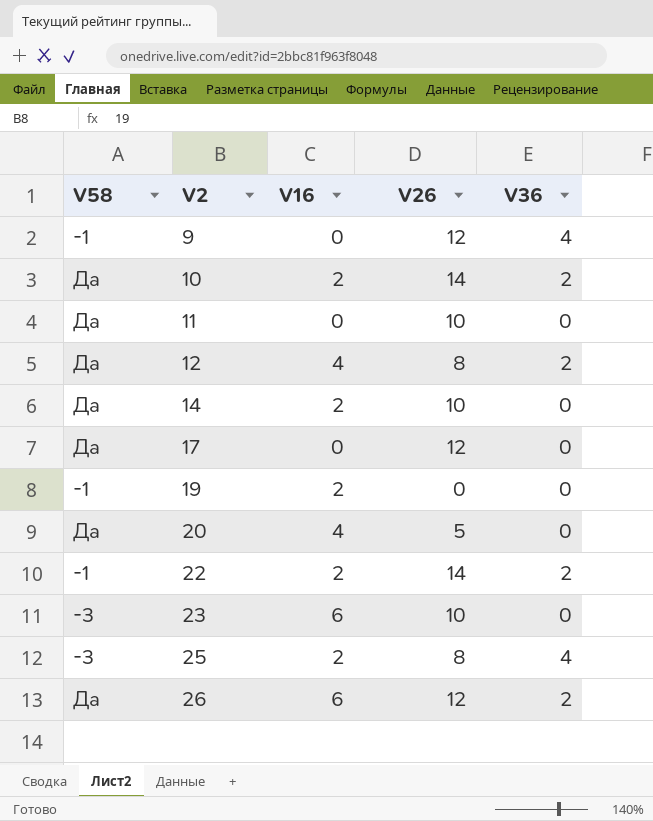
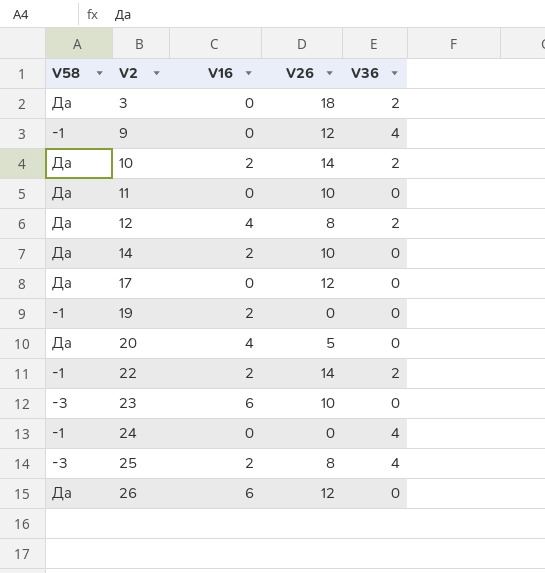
row 3: none -> Да | 0 | 18 | 2
row 24: none -> -1 | 0 | 0 | 4
26 | V36: 2 -> 0

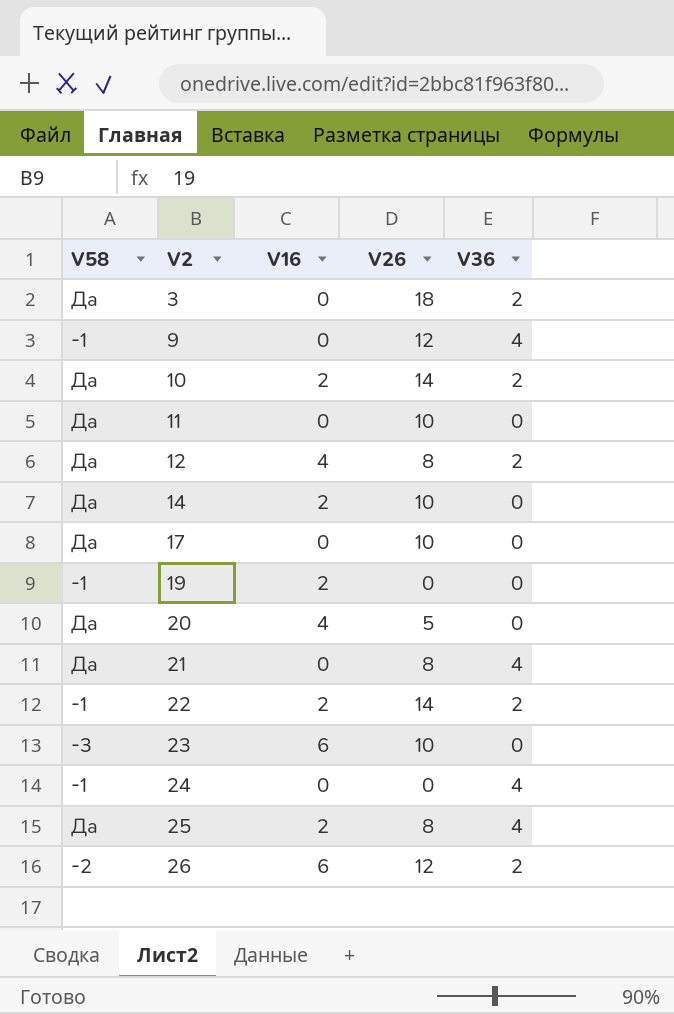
17 | V26: 12 -> 10
row 21: none -> Да | 0 | 8 | 4
25 | V58: -3 -> Да
26 | V58: Да -> -2
26 | V36: 0 -> 2

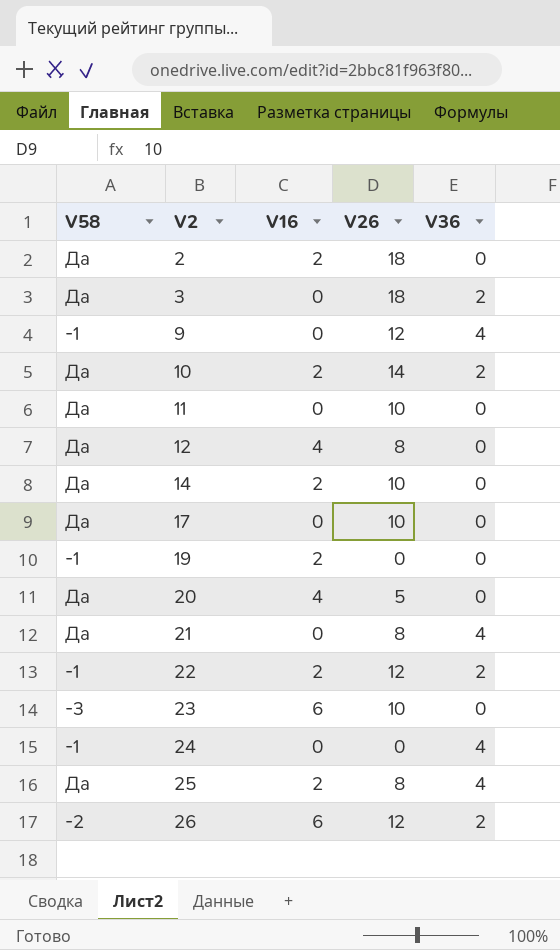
row 2: none -> Да | 2 | 18 | 0
12 | V36: 2 -> 0
22 | V26: 14 -> 12

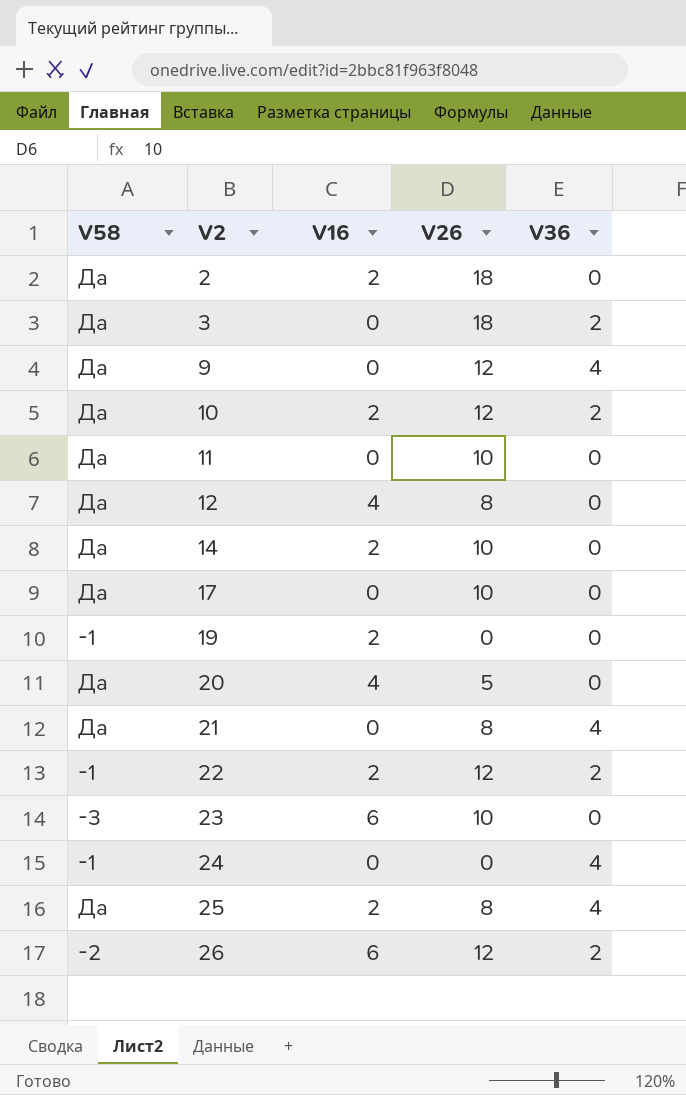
9 | V58: -1 -> Да
10 | V26: 14 -> 12

